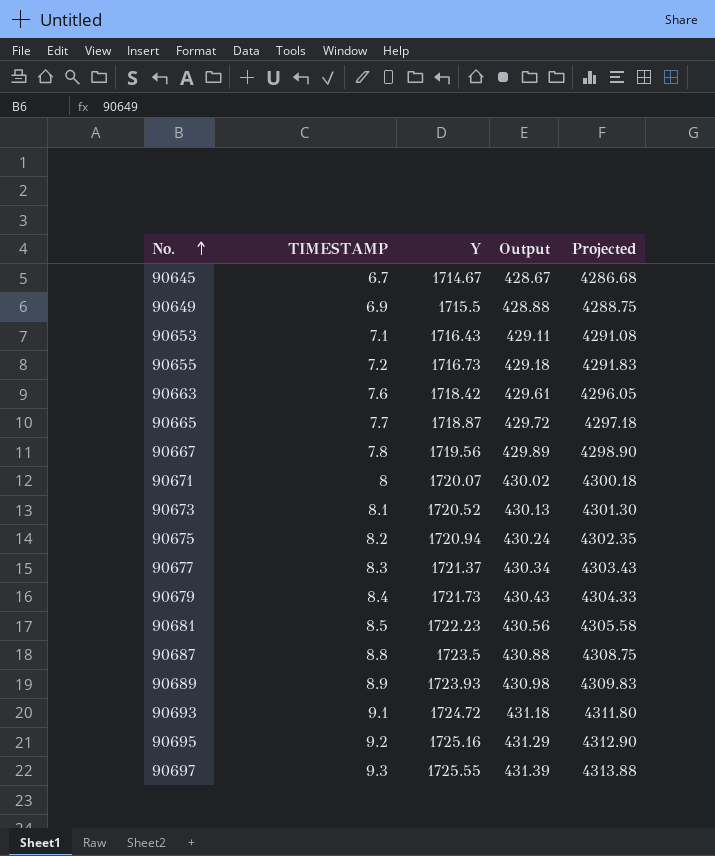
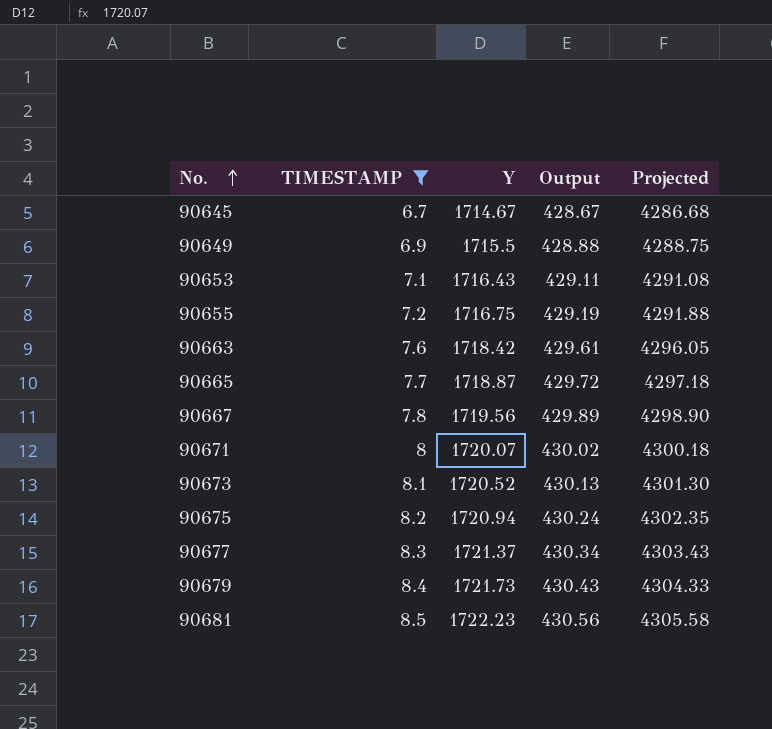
filter: none -> TIMESTAMP <= 8.5
90655 | Y: 1716.73 -> 1716.75
90655 | Output: 429.18 -> 429.19
90655 | Projected: 4291.83 -> 4291.88

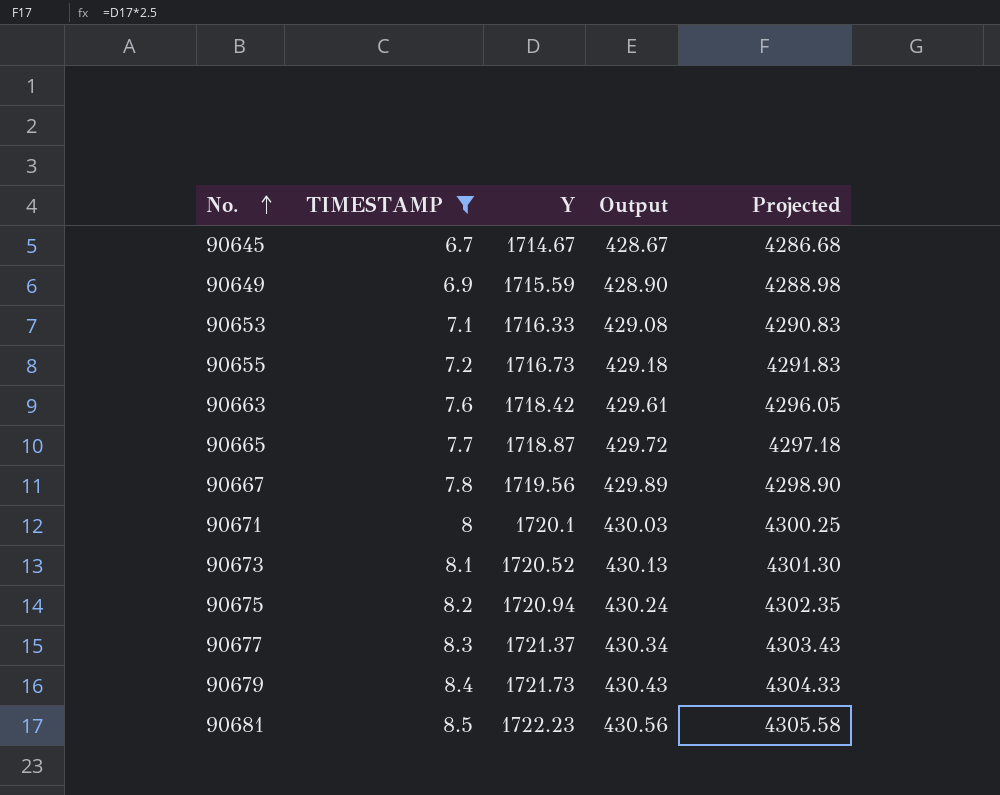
90649 | Y: 1715.5 -> 1715.59
90649 | Output: 428.88 -> 428.90
90649 | Projected: 4288.75 -> 4288.98
90653 | Y: 1716.43 -> 1716.33
90653 | Output: 429.11 -> 429.08
90653 | Projected: 4291.08 -> 4290.83
90655 | Y: 1716.75 -> 1716.73
90655 | Output: 429.19 -> 429.18
90655 | Projected: 4291.88 -> 4291.83
90671 | Y: 1720.07 -> 1720.1
90671 | Output: 430.02 -> 430.03
90671 | Projected: 4300.18 -> 4300.25

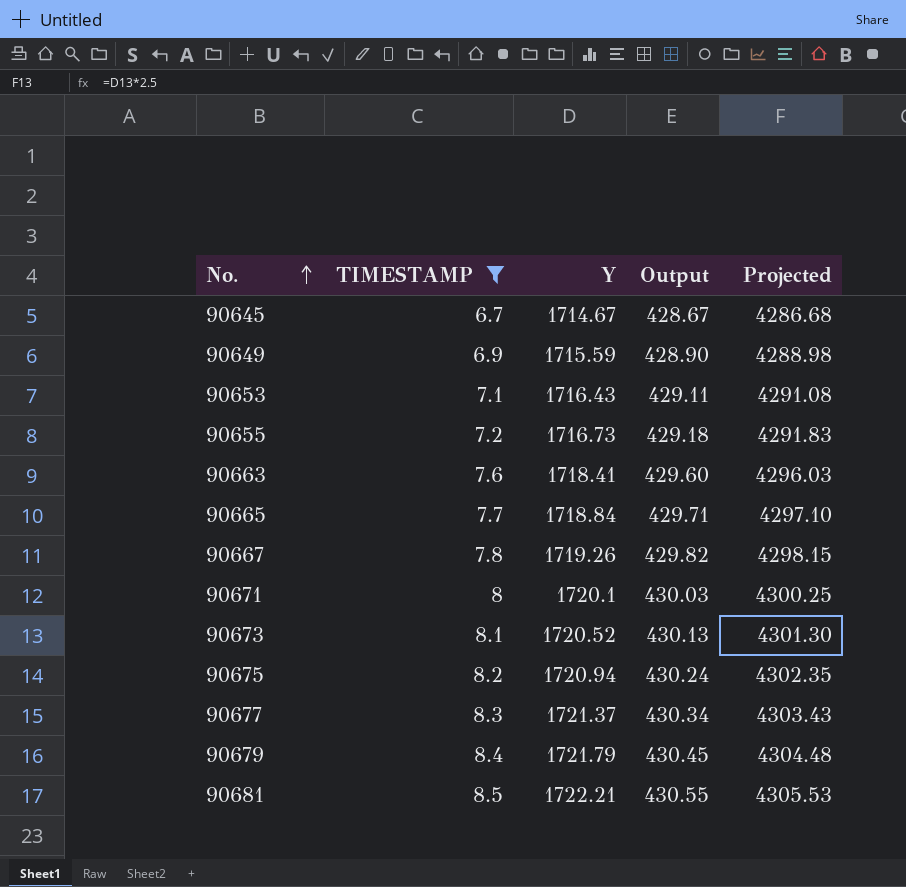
90653 | Y: 1716.33 -> 1716.43
90653 | Output: 429.08 -> 429.11
90653 | Projected: 4290.83 -> 4291.08
90663 | Y: 1718.42 -> 1718.41
90663 | Output: 429.61 -> 429.60
90663 | Projected: 4296.05 -> 4296.03
90665 | Y: 1718.87 -> 1718.84
90665 | Output: 429.72 -> 429.71
90665 | Projected: 4297.18 -> 4297.10
90667 | Y: 1719.56 -> 1719.26
90667 | Output: 429.89 -> 429.82
90667 | Projected: 4298.90 -> 4298.15
90679 | Y: 1721.73 -> 1721.79
90679 | Output: 430.43 -> 430.45
90679 | Projected: 4304.33 -> 4304.48
90681 | Y: 1722.23 -> 1722.21
90681 | Output: 430.56 -> 430.55
90681 | Projected: 4305.58 -> 4305.53

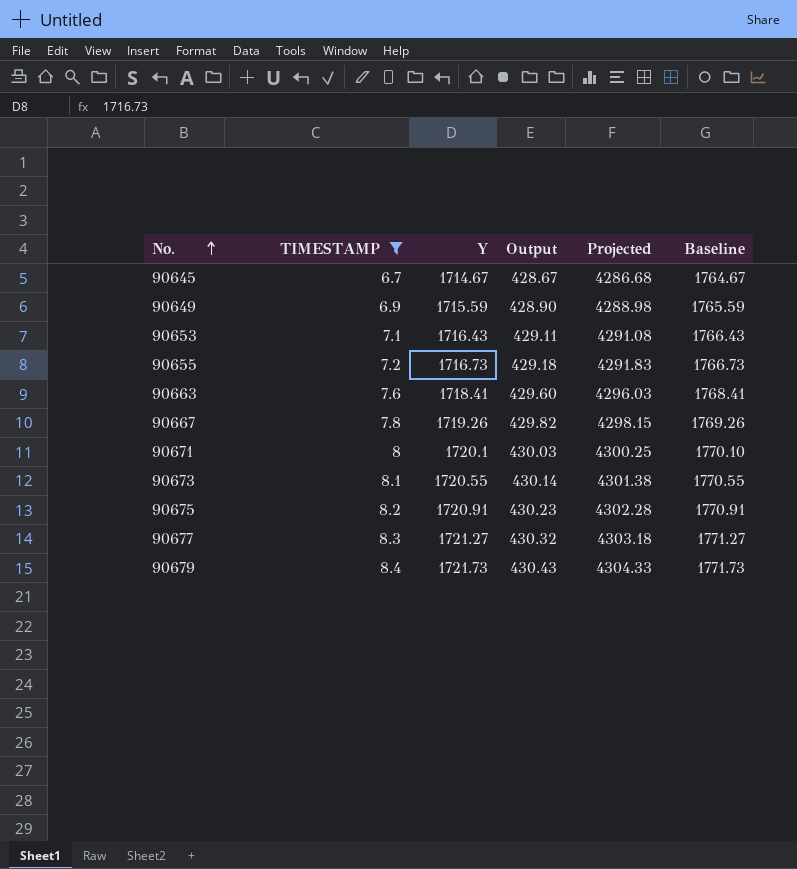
column Baseline | formula: none -> [Y] + 50
row 90665: 7.7 | 1718.84 | 429.71 | 4297.10 -> none
row 90681: 8.5 | 1722.21 | 430.55 | 4305.53 -> none
90673 | Y: 1720.52 -> 1720.55
90673 | Output: 430.13 -> 430.14
90673 | Projected: 4301.30 -> 4301.38
90675 | Y: 1720.94 -> 1720.91
90675 | Output: 430.24 -> 430.23
90675 | Projected: 4302.35 -> 4302.28
90677 | Y: 1721.37 -> 1721.27
90677 | Output: 430.34 -> 430.32
90677 | Projected: 4303.43 -> 4303.18
90679 | Y: 1721.79 -> 1721.73
90679 | Output: 430.45 -> 430.43
90679 | Projected: 4304.48 -> 4304.33

